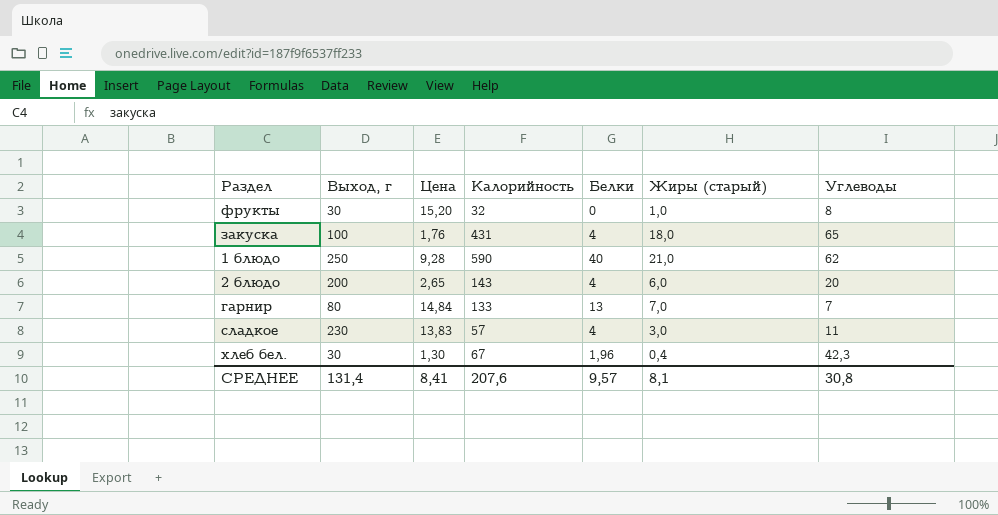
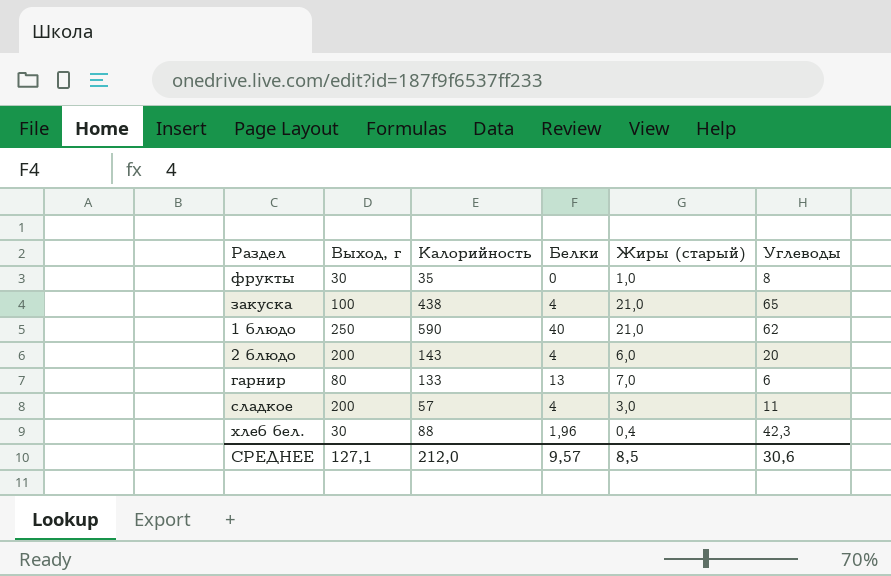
column Цена | position: 3 -> none
фрукты | Калорийность: 32 -> 35
закуска | Калорийность: 431 -> 438
закуска | Жиры (старый): 18,0 -> 21,0
гарнир | Углеводы: 7 -> 6
сладкое | Выход, г: 230 -> 200
хлеб бел. | Калорийность: 67 -> 88
СРЕДНЕЕ | Выход, г: 131,4 -> 127,1
СРЕДНЕЕ | Калорийность: 207,6 -> 212,0
СРЕДНЕЕ | Жиры (старый): 8,1 -> 8,5
СРЕДНЕЕ | Углеводы: 30,8 -> 30,6

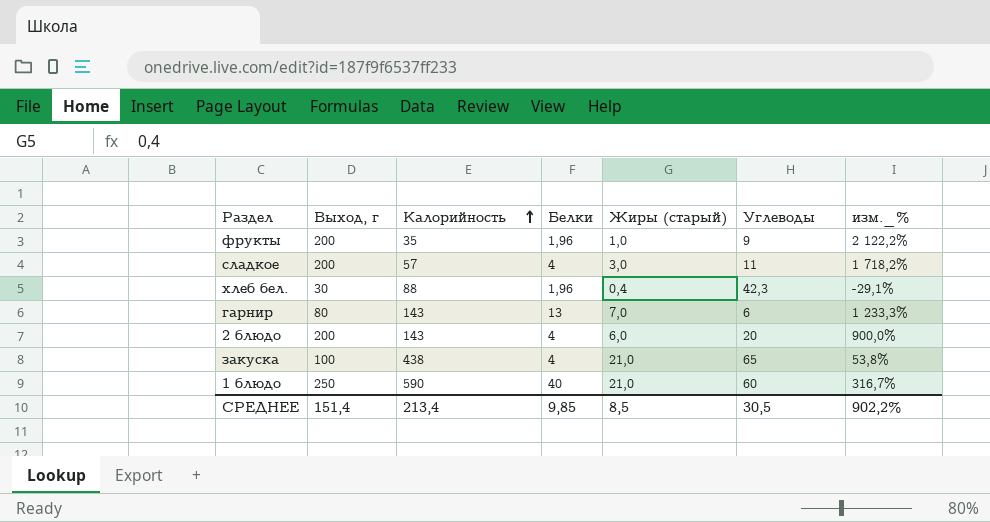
row order: none -> Калорийность ascending
column изм._% | formula: none -> ([Выход, г] - [Углеводы]) / [Углеводы]
фрукты | Выход, г: 30 -> 200
фрукты | Белки: 0 -> 1,96
фрукты | Углеводы: 8 -> 9
гарнир | Калорийность: 133 -> 143
1 блюдо | Углеводы: 62 -> 60
СРЕДНЕЕ | Выход, г: 127,1 -> 151,4
СРЕДНЕЕ | Калорийность: 212,0 -> 213,4
СРЕДНЕЕ | Белки: 9,57 -> 9,85
СРЕДНЕЕ | Углеводы: 30,6 -> 30,5

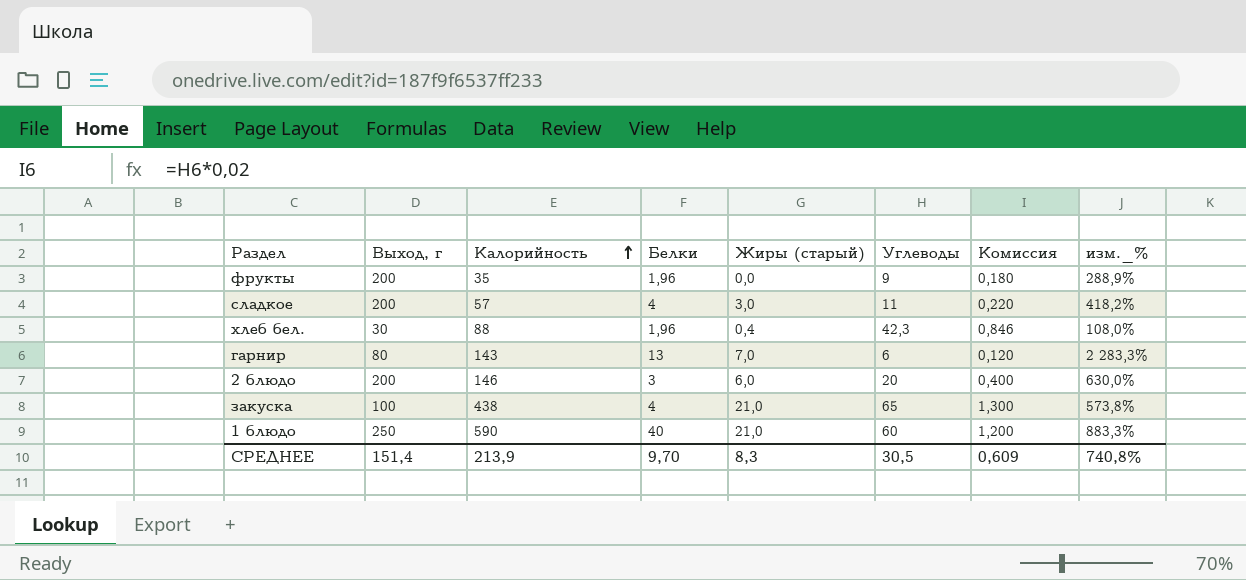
column Комиссия | formula: none -> [Углеводы] * 0,02
column изм._% | formula: ([Выход, г] - [Углеводы]) / [Углеводы] -> ([Калорийность] - [Углеводы]) / [Углеводы]
фрукты | Жиры (старый): 1,0 -> 0,0
2 блюдо | Калорийность: 143 -> 146
2 блюдо | Белки: 4 -> 3
СРЕДНЕЕ | Калорийность: 213,4 -> 213,9
СРЕДНЕЕ | Белки: 9,85 -> 9,70
СРЕДНЕЕ | Жиры (старый): 8,5 -> 8,3
СРЕДНЕЕ | изм._%: 902,2% -> 740,8%

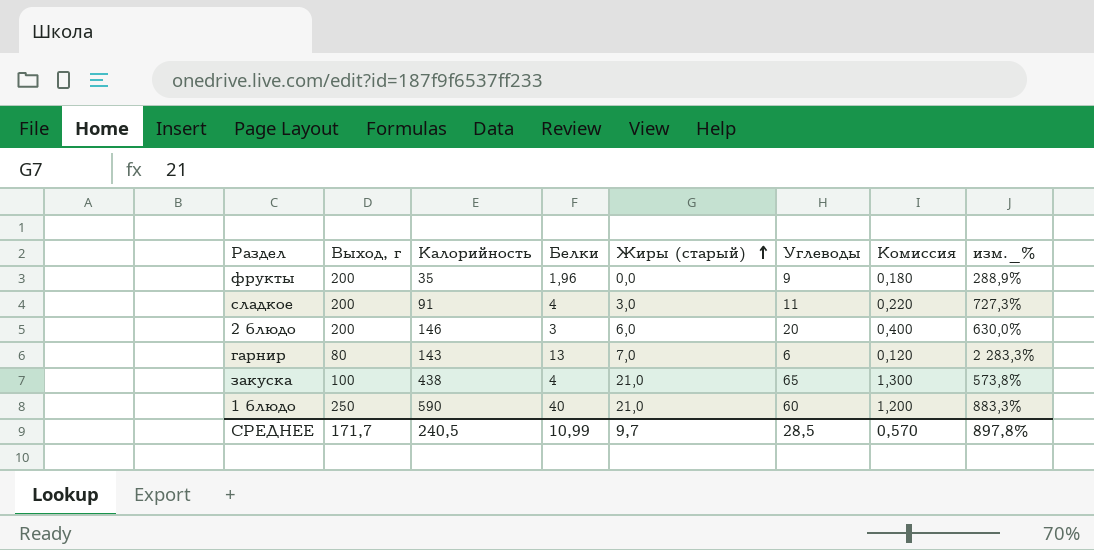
row order: Калорийность ascending -> Жиры (старый) ascending
row хлеб бел.: 30 | 88 | 1,96 | 0,4 | 42,3 | 0,846 | 108,0% -> none
сладкое | Калорийность: 57 -> 91
сладкое | изм._%: 418,2% -> 727,3%
СРЕДНЕЕ | Выход, г: 151,4 -> 171,7
СРЕДНЕЕ | Калорийность: 213,9 -> 240,5
СРЕДНЕЕ | Белки: 9,70 -> 10,99
СРЕДНЕЕ | Жиры (старый): 8,3 -> 9,7
СРЕДНЕЕ | Углеводы: 30,5 -> 28,5
СРЕДНЕЕ | Комиссия: 0,609 -> 0,570
СРЕДНЕЕ | изм._%: 740,8% -> 897,8%

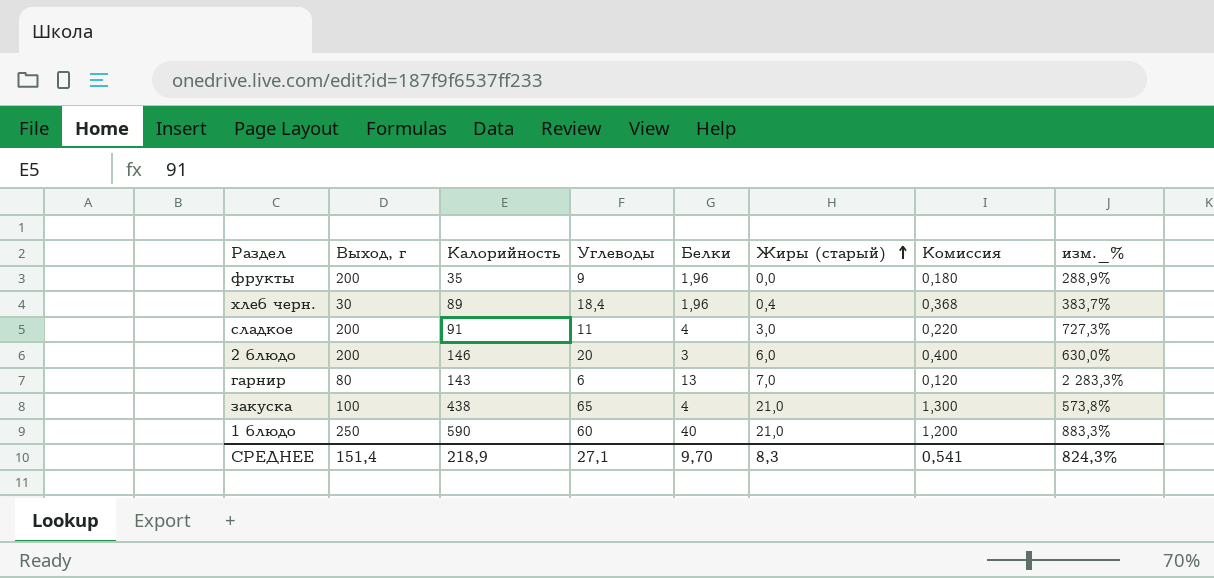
column Углеводы | position: 6 -> 4
row хлеб черн.: none -> 30 | 89 | 18,4 | 1,96 | 0,4 | 0,368 | 383,7%
СРЕДНЕЕ | Выход, г: 171,7 -> 151,4
СРЕДНЕЕ | Калорийность: 240,5 -> 218,9
СРЕДНЕЕ | Углеводы: 28,5 -> 27,1
СРЕДНЕЕ | Белки: 10,99 -> 9,70
СРЕДНЕЕ | Жиры (старый): 9,7 -> 8,3
СРЕДНЕЕ | Комиссия: 0,570 -> 0,541
СРЕДНЕЕ | изм._%: 897,8% -> 824,3%

